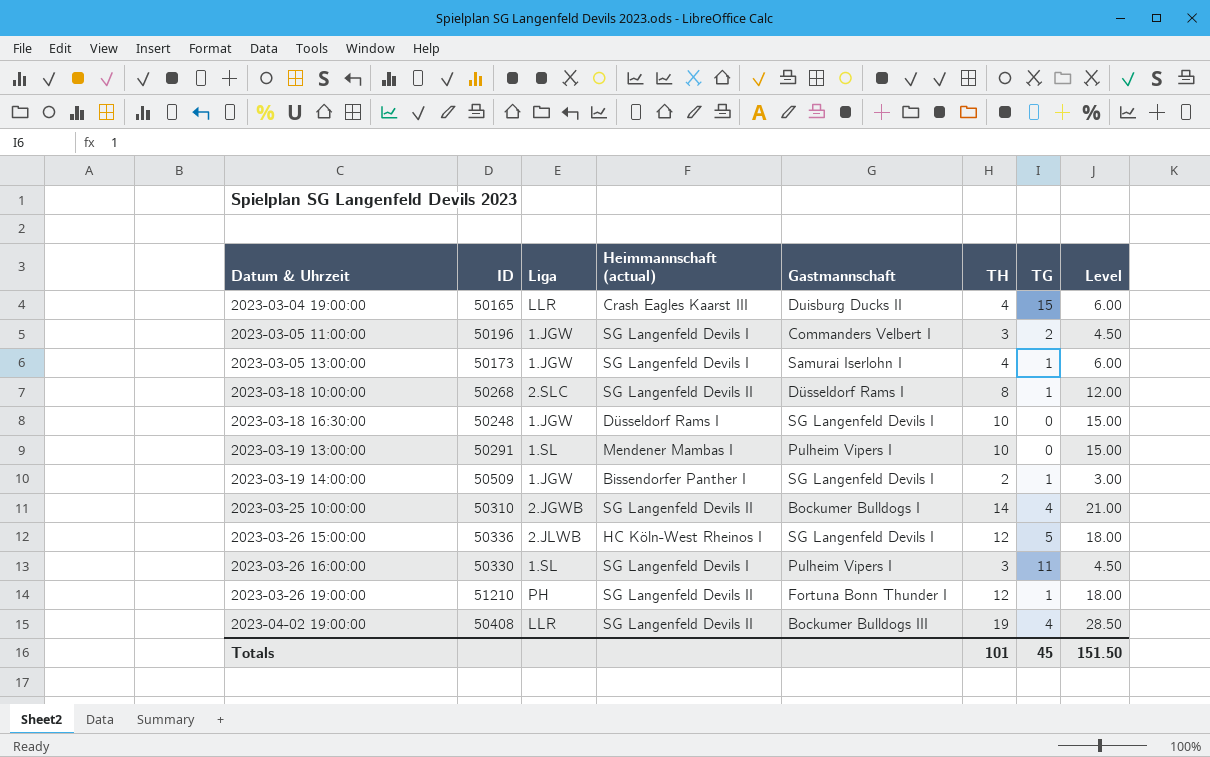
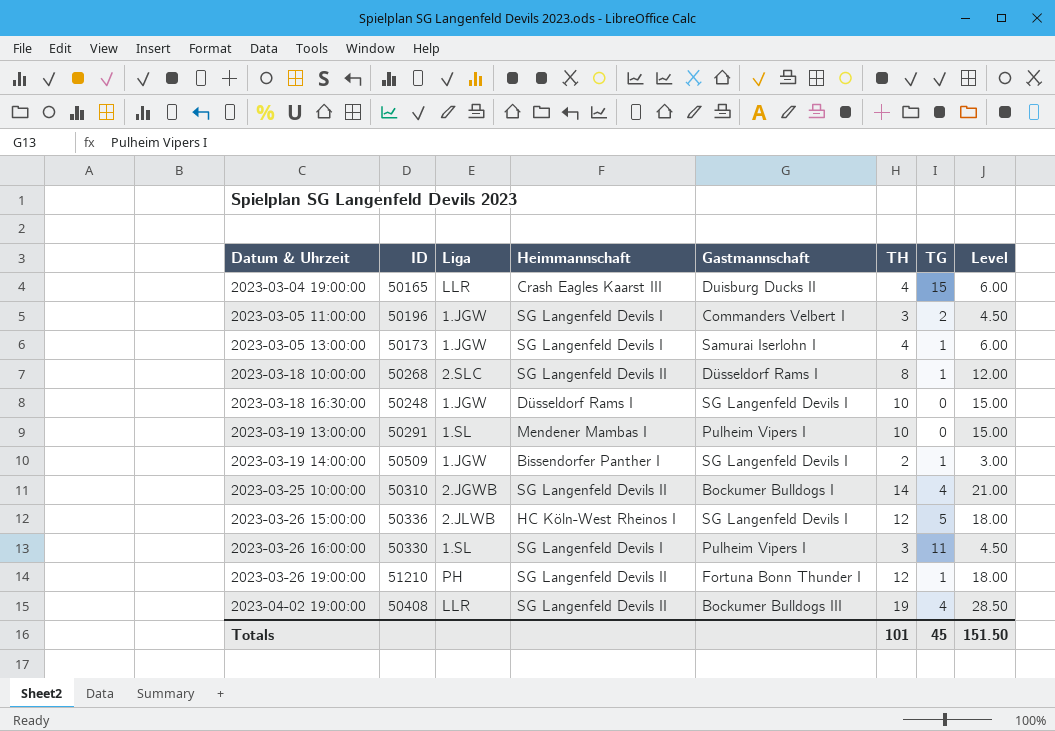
column name: Heimmannschaft (actual) -> Heimmannschaft

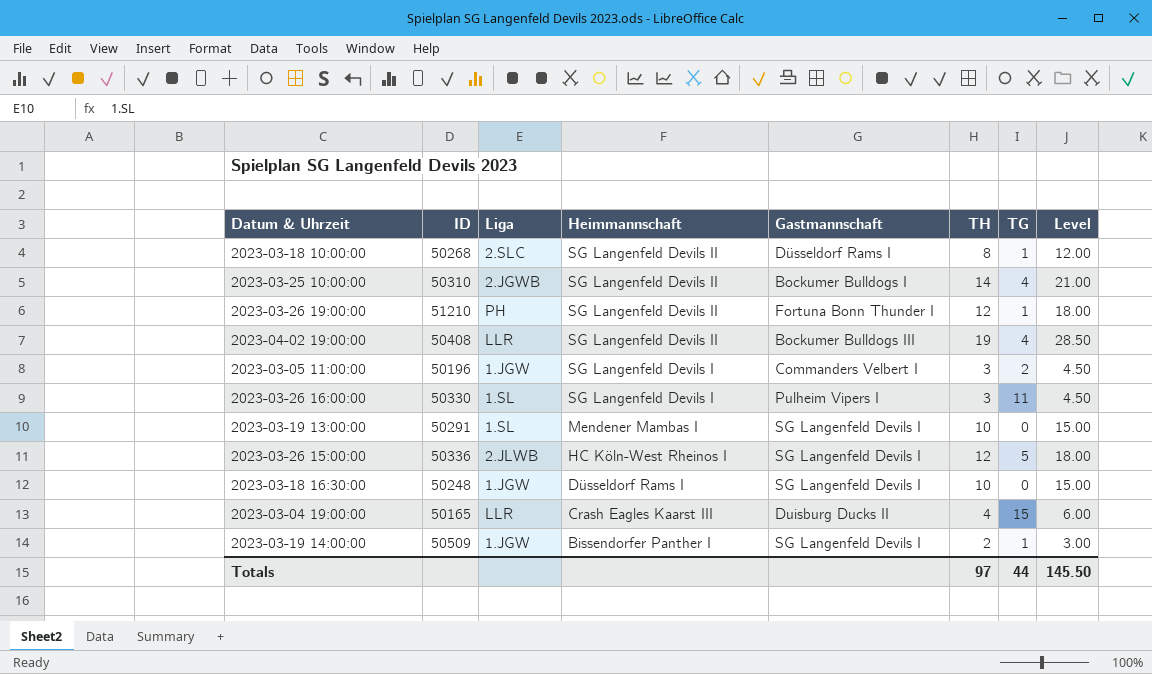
row order: Datum & Uhrzeit ascending -> Heimmannschaft descending
row 2023-03-05 13:00:00: 50173 | 1.JGW | SG Langenfeld Devils I | Samurai Iserlohn I | 4 | 1 | 6.00 -> none
2023-03-19 13:00:00 | Gastmannschaft: Pulheim Vipers I -> SG Langenfeld Devils I
Totals | TH: 101 -> 97
Totals | TG: 45 -> 44
Totals | Level: 151.50 -> 145.50

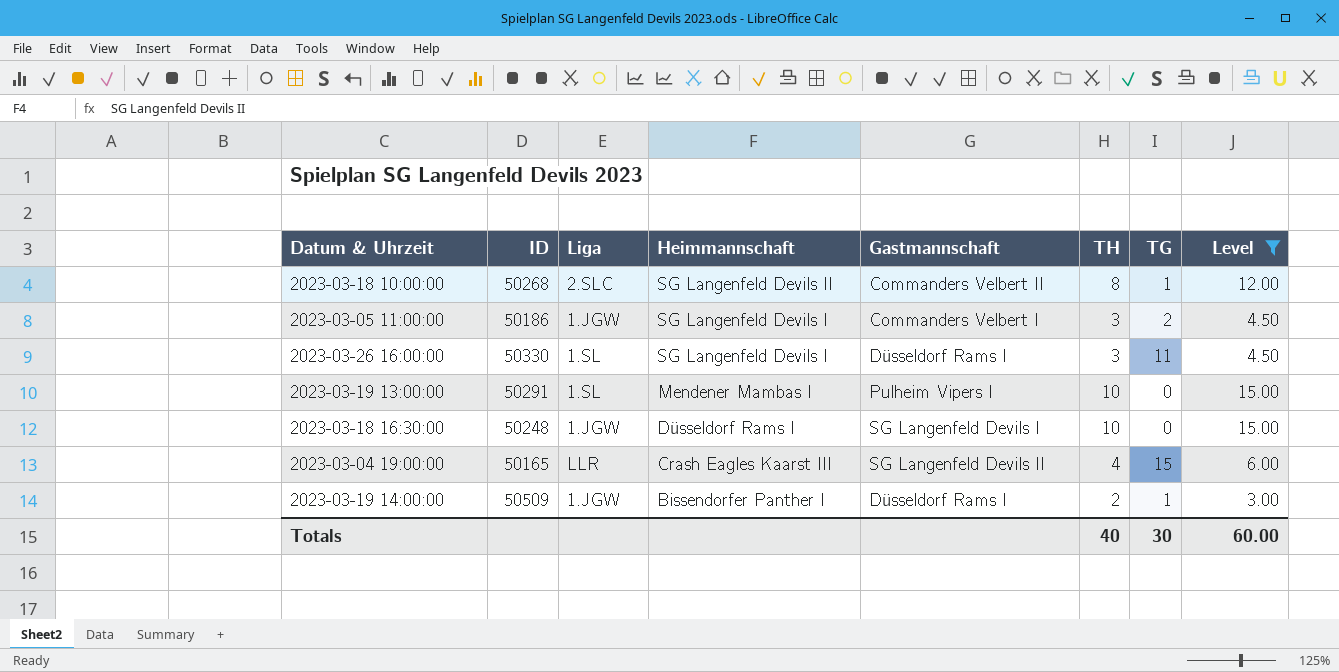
filter: none -> Level <= 15.00
2023-03-18 10:00:00 | Gastmannschaft: Düsseldorf Rams I -> Commanders Velbert II
2023-03-05 11:00:00 | ID: 50196 -> 50186
2023-03-26 16:00:00 | Gastmannschaft: Pulheim Vipers I -> Düsseldorf Rams I
2023-03-19 13:00:00 | Gastmannschaft: SG Langenfeld Devils I -> Pulheim Vipers I
2023-03-04 19:00:00 | Gastmannschaft: Duisburg Ducks II -> SG Langenfeld Devils II
2023-03-19 14:00:00 | Gastmannschaft: SG Langenfeld Devils I -> Düsseldorf Rams I
Totals | TH: 97 -> 40
Totals | TG: 44 -> 30
Totals | Level: 145.50 -> 60.00

